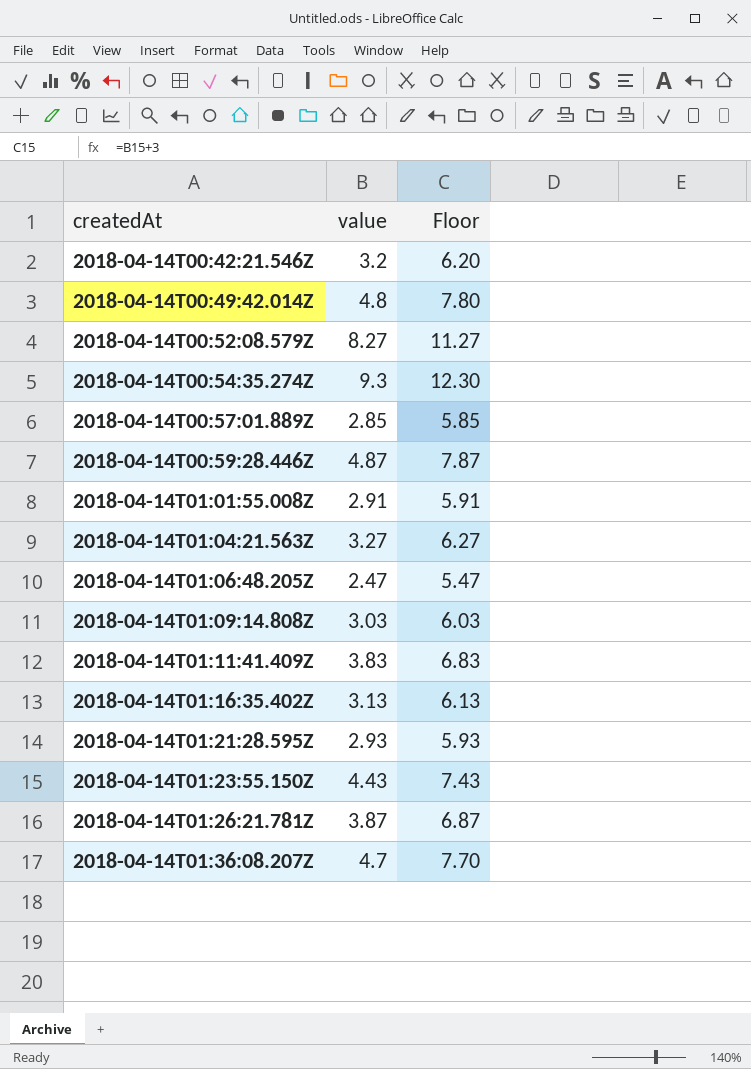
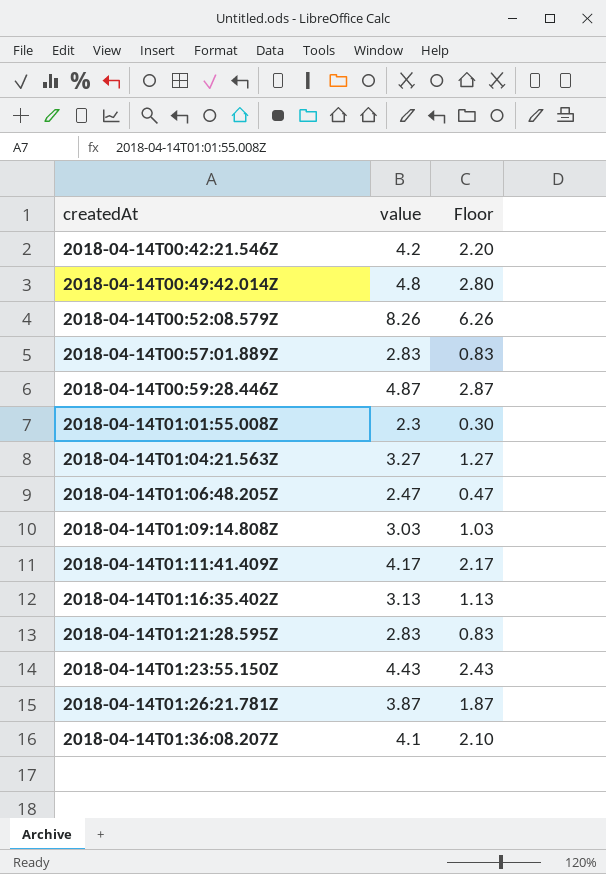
column Floor | formula: [value] + 3 -> [value] - 2
row 2018-04-14T00:54:35.274Z: 9.3 | 12.30 -> none
2018-04-14T00:42:21.546Z | value: 3.2 -> 4.2
2018-04-14T00:52:08.579Z | value: 8.27 -> 8.26
2018-04-14T00:57:01.889Z | value: 2.85 -> 2.83
2018-04-14T01:01:55.008Z | value: 2.91 -> 2.3
2018-04-14T01:11:41.409Z | value: 3.83 -> 4.17
2018-04-14T01:21:28.595Z | value: 2.93 -> 2.83
2018-04-14T01:36:08.207Z | value: 4.7 -> 4.1

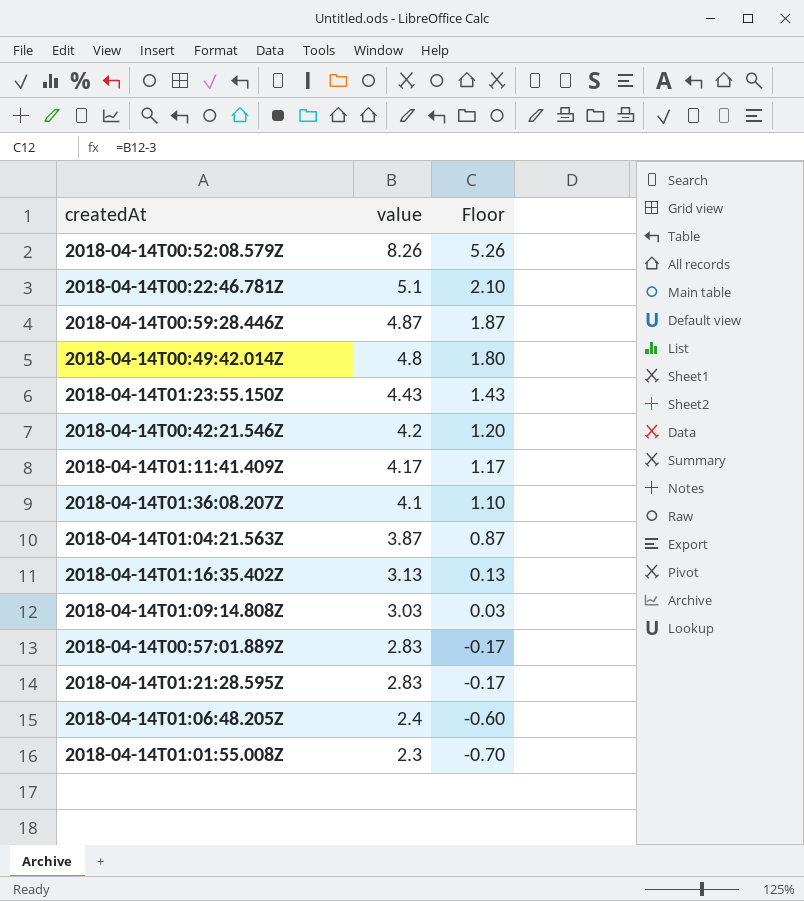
row order: createdAt ascending -> value descending
column Floor | formula: [value] - 2 -> [value] - 3
row 2018-04-14T01:26:21.781Z: 3.87 | 1.87 -> none
row 2018-04-14T00:22:46.781Z: none -> 5.1 | 2.10
2018-04-14T01:04:21.563Z | value: 3.27 -> 3.87
2018-04-14T01:06:48.205Z | value: 2.47 -> 2.4

